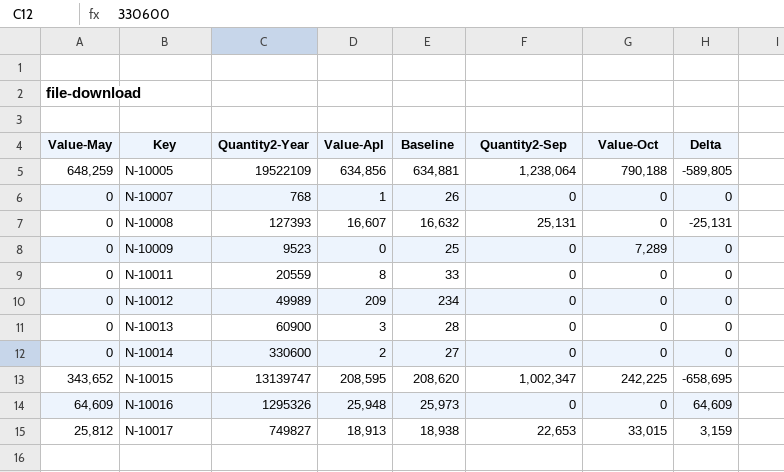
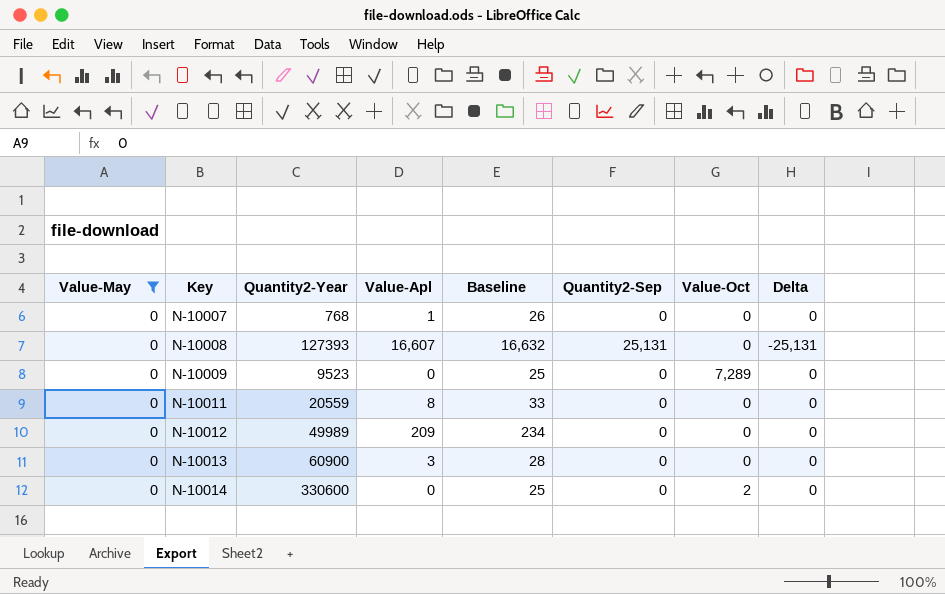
filter: none -> Value-May = 0
N-10014 | Value-Apl: 2 -> 0
N-10014 | Baseline: 27 -> 25
N-10014 | Value-Oct: 0 -> 2

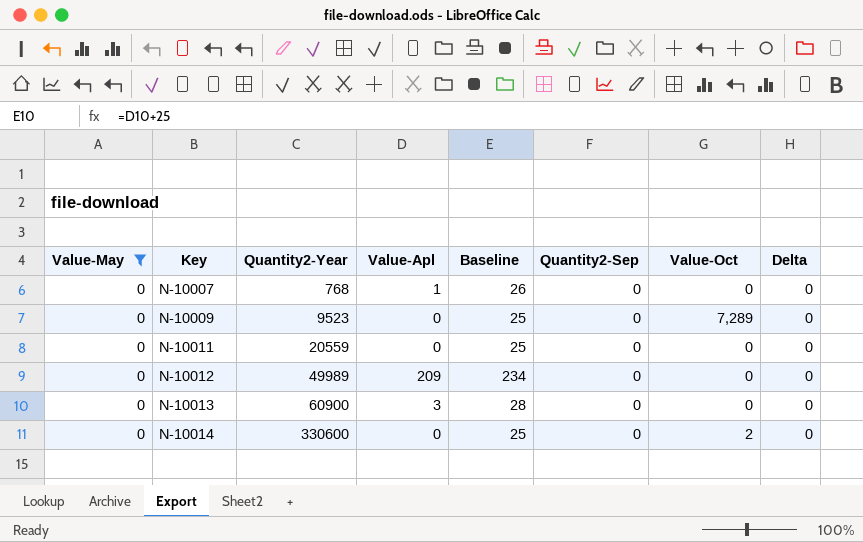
row N-10008: 0 | 127393 | 16,607 | 16,632 | 25,131 | 0 | -25,131 -> none
N-10011 | Value-Apl: 8 -> 0
N-10011 | Baseline: 33 -> 25

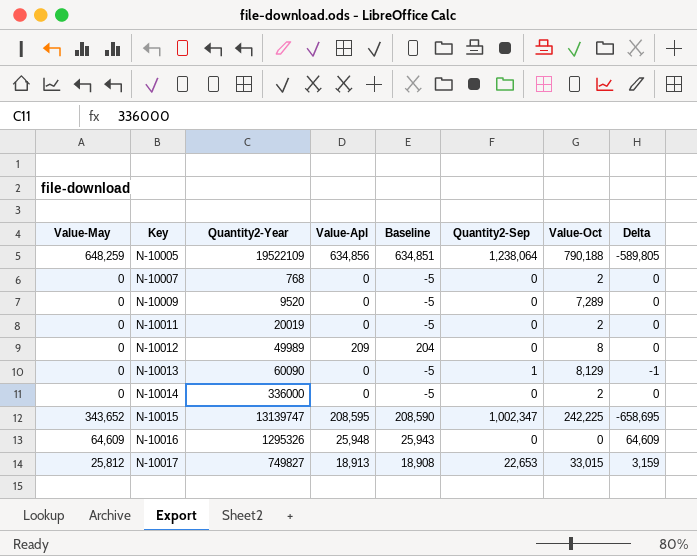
filter: Value-May = 0 -> none
column Baseline | formula: [Value-Apl] + 25 -> [Value-Apl] - 5
N-10007 | Value-Apl: 1 -> 0
N-10007 | Value-Oct: 0 -> 2
N-10009 | Quantity2-Year: 9523 -> 9520
N-10011 | Quantity2-Year: 20559 -> 20019
N-10011 | Value-Oct: 0 -> 2
N-10012 | Value-Oct: 0 -> 8
N-10013 | Quantity2-Year: 60900 -> 60090
N-10013 | Value-Apl: 3 -> 0
N-10013 | Quantity2-Sep: 0 -> 1
N-10013 | Value-Oct: 0 -> 8,129
N-10013 | Delta: 0 -> -1
N-10014 | Quantity2-Year: 330600 -> 336000

